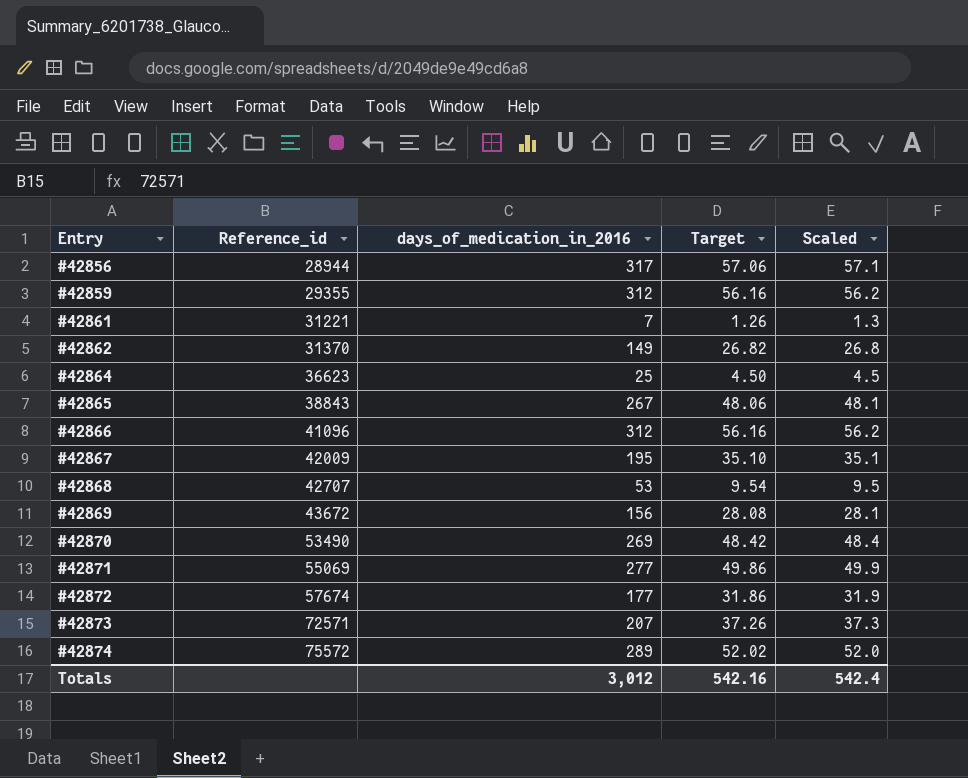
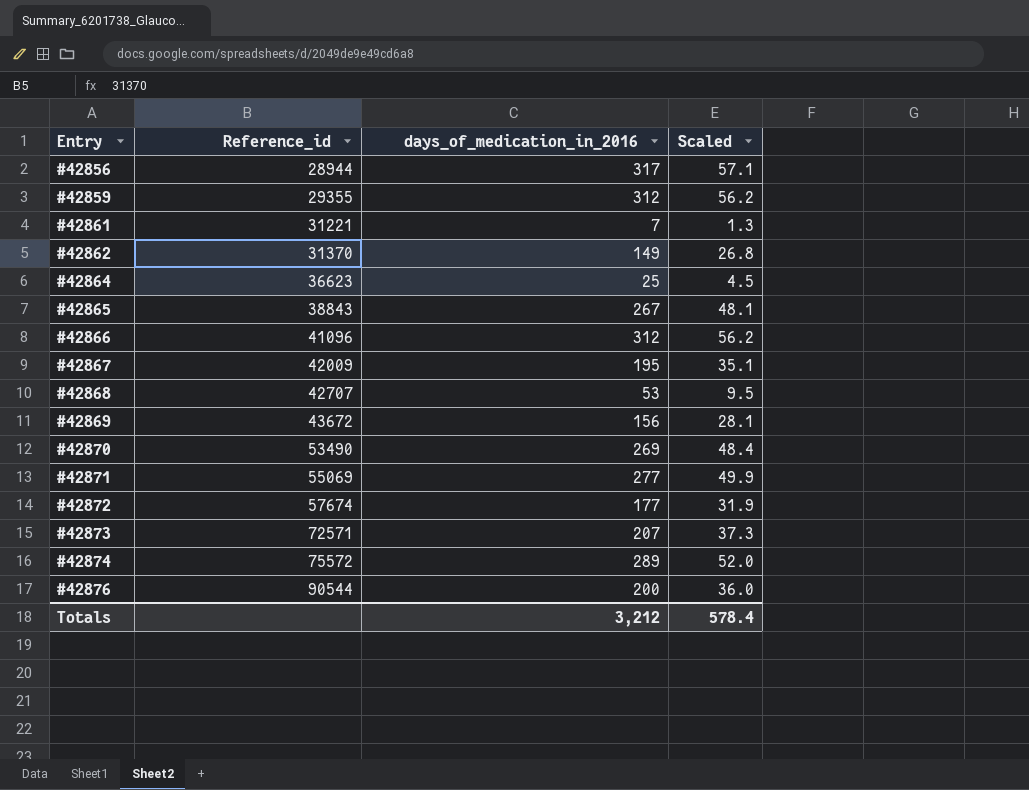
column Target | formula: [days_of_medication_in_2016] * 0.18 -> none
row #42876: none -> 90544 | 200 | 36.0
Totals | days_of_medication_in_2016: 3,012 -> 3,212
Totals | Scaled: 542.4 -> 578.4

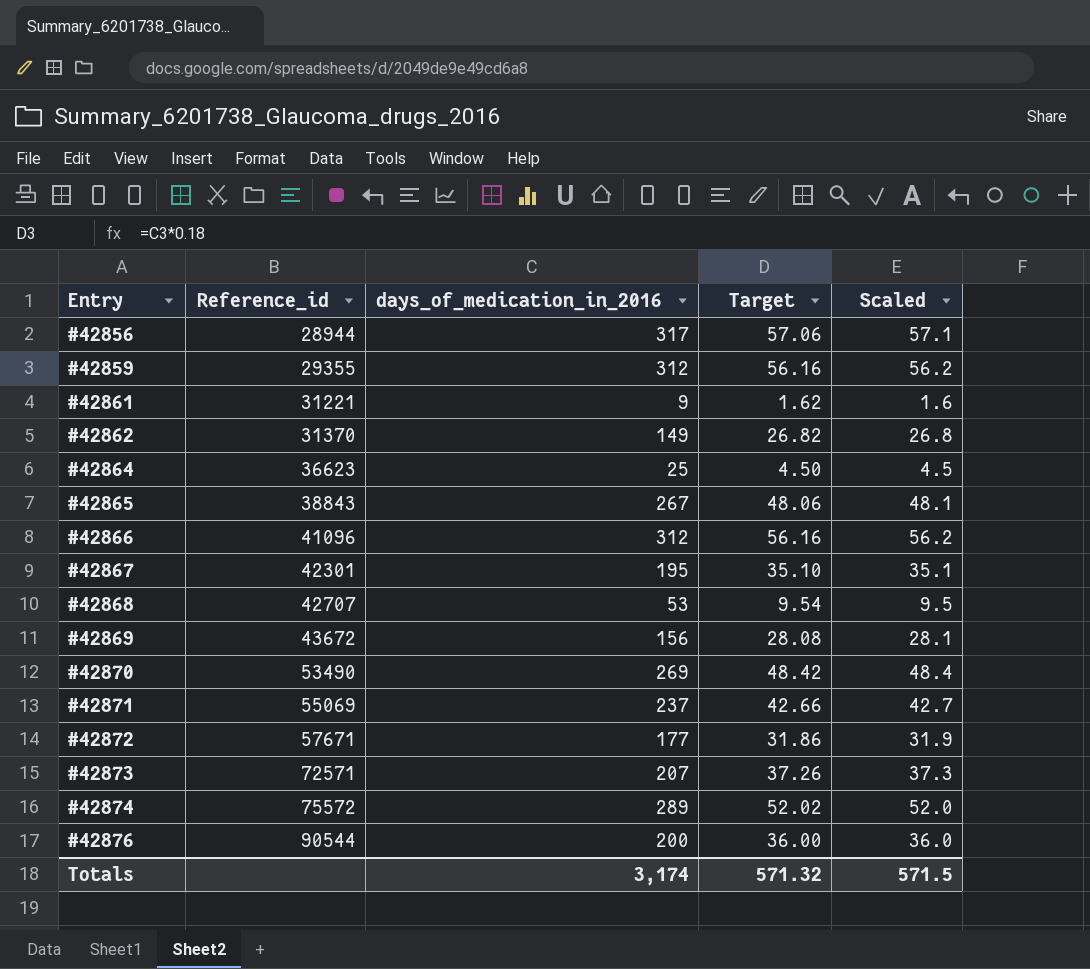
column Target | formula: none -> [days_of_medication_in_2016] * 0.18
#42861 | days_of_medication_in_2016: 7 -> 9
#42861 | Scaled: 1.3 -> 1.6
#42867 | Reference_id: 42009 -> 42301
#42871 | days_of_medication_in_2016: 277 -> 237
#42871 | Scaled: 49.9 -> 42.7
#42872 | Reference_id: 57674 -> 57671
Totals | days_of_medication_in_2016: 3,212 -> 3,174
Totals | Scaled: 578.4 -> 571.5

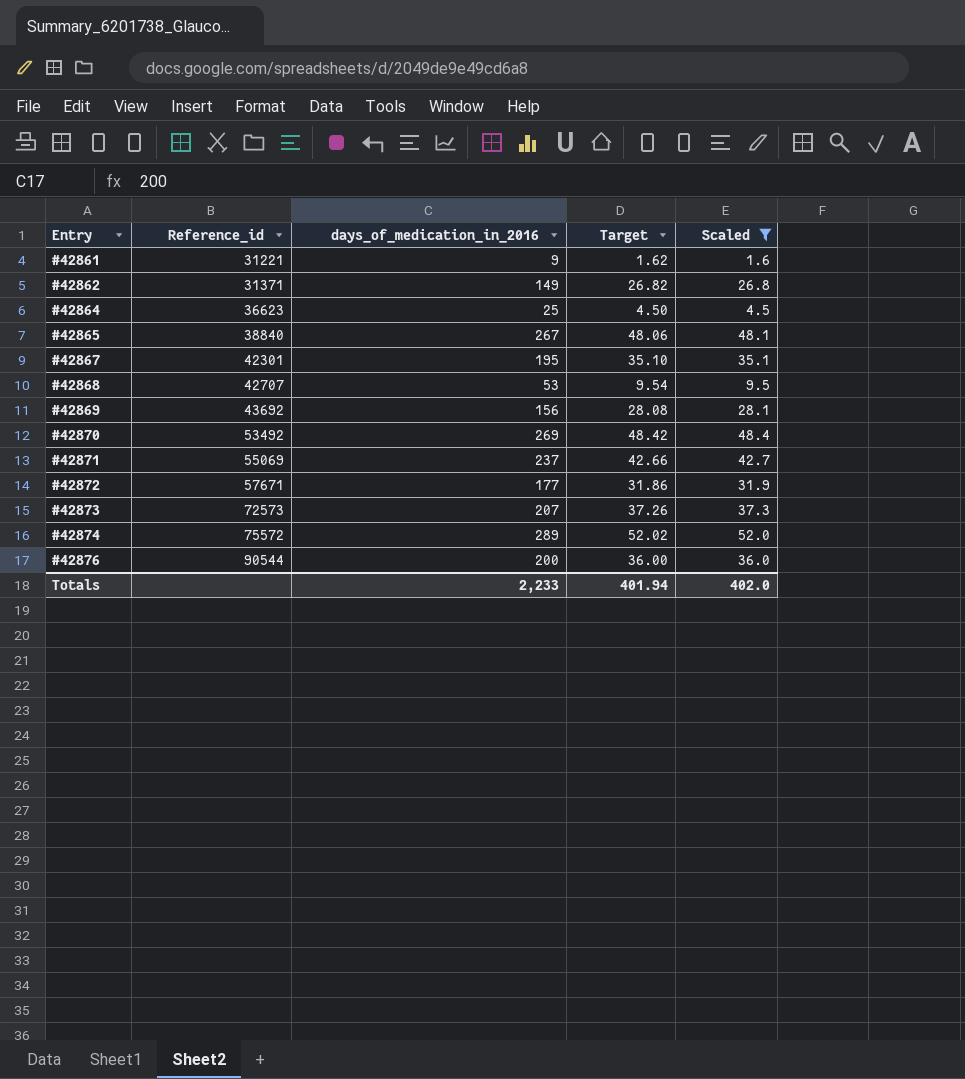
filter: none -> Scaled <= 52.0
#42862 | Reference_id: 31370 -> 31371
#42865 | Reference_id: 38843 -> 38840
#42869 | Reference_id: 43672 -> 43692
#42870 | Reference_id: 53490 -> 53492
#42873 | Reference_id: 72571 -> 72573
Totals | days_of_medication_in_2016: 3,174 -> 2,233
Totals | Target: 571.32 -> 401.94
Totals | Scaled: 571.5 -> 402.0

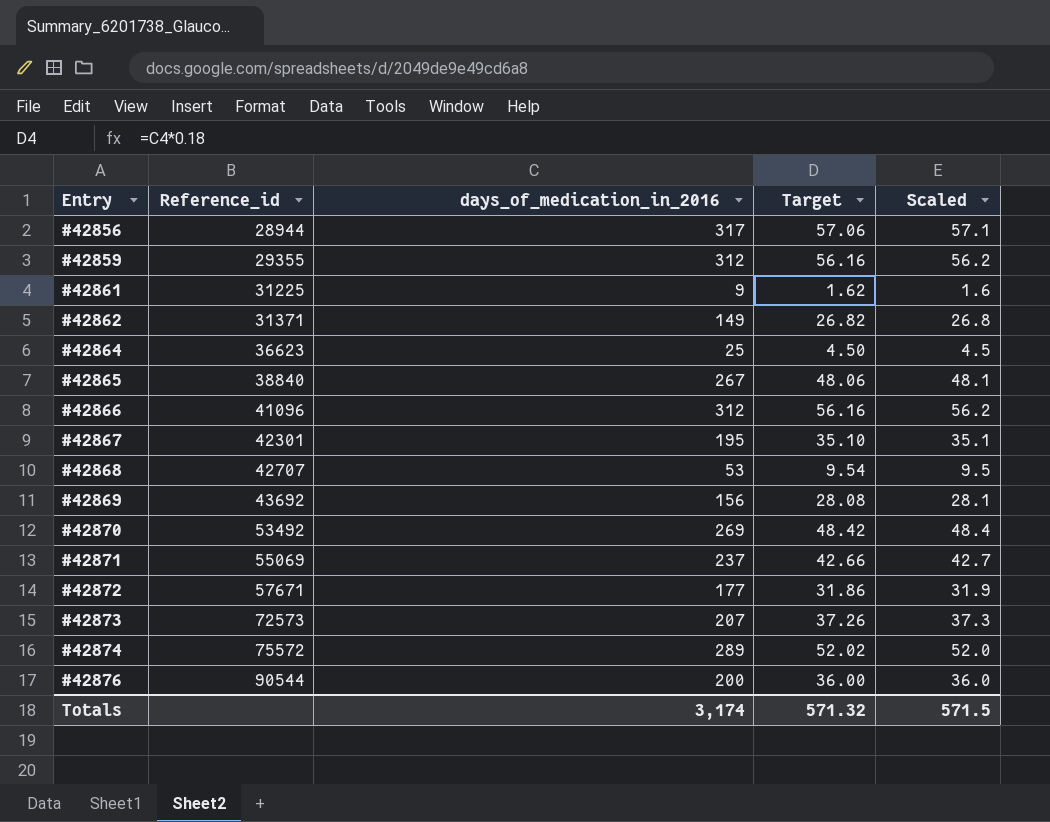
filter: Scaled <= 52.0 -> none
#42861 | Reference_id: 31221 -> 31225
Totals | days_of_medication_in_2016: 2,233 -> 3,174
Totals | Target: 401.94 -> 571.32
Totals | Scaled: 402.0 -> 571.5

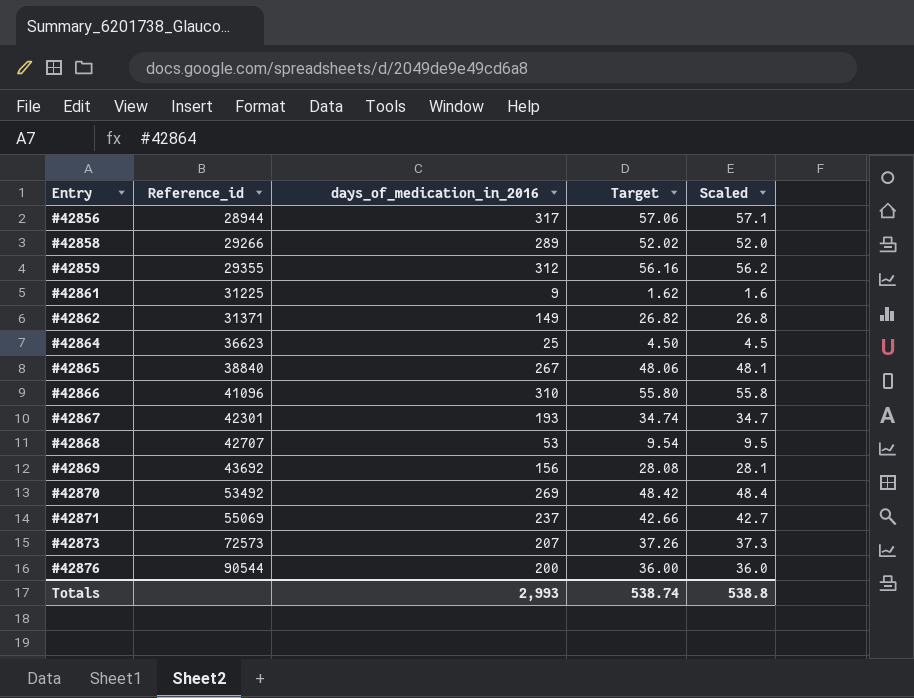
row #42872: 57671 | 177 | 31.86 | 31.9 -> none
row #42874: 75572 | 289 | 52.02 | 52.0 -> none
row #42858: none -> 29266 | 289 | 52.02 | 52.0
#42866 | days_of_medication_in_2016: 312 -> 310
#42866 | Target: 56.16 -> 55.80
#42866 | Scaled: 56.2 -> 55.8
#42867 | days_of_medication_in_2016: 195 -> 193
#42867 | Target: 35.10 -> 34.74
#42867 | Scaled: 35.1 -> 34.7
Totals | days_of_medication_in_2016: 3,174 -> 2,993
Totals | Target: 571.32 -> 538.74
Totals | Scaled: 571.5 -> 538.8

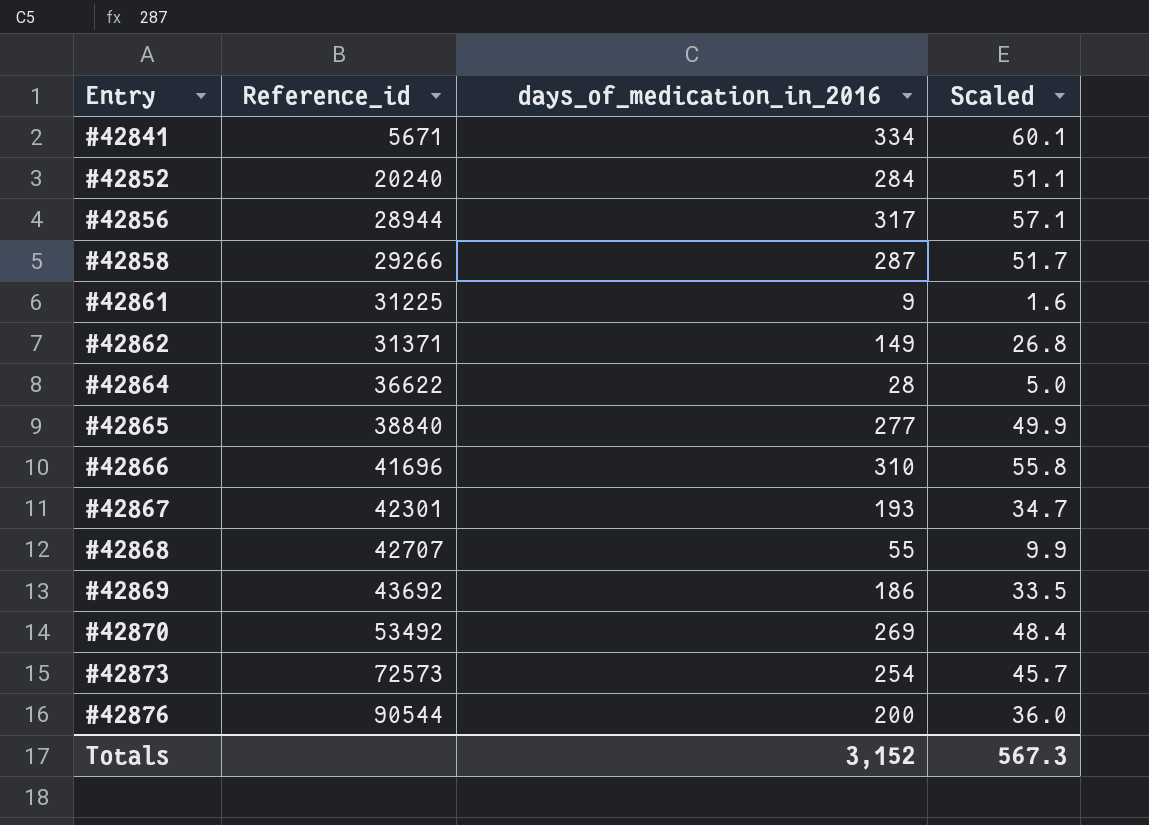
column Target | formula: [days_of_medication_in_2016] * 0.18 -> none
row #42859: 29355 | 312 | 56.16 | 56.2 -> none
row #42871: 55069 | 237 | 42.66 | 42.7 -> none
row #42841: none -> 5671 | 334 | 60.1
row #42852: none -> 20240 | 284 | 51.1
#42858 | days_of_medication_in_2016: 289 -> 287
#42858 | Scaled: 52.0 -> 51.7
#42864 | Reference_id: 36623 -> 36622
#42864 | days_of_medication_in_2016: 25 -> 28
#42864 | Scaled: 4.5 -> 5.0
#42865 | days_of_medication_in_2016: 267 -> 277
#42865 | Scaled: 48.1 -> 49.9
#42866 | Reference_id: 41096 -> 41696
#42868 | days_of_medication_in_2016: 53 -> 55
#42868 | Scaled: 9.5 -> 9.9
#42869 | days_of_medication_in_2016: 156 -> 186
#42869 | Scaled: 28.1 -> 33.5
#42873 | days_of_medication_in_2016: 207 -> 254
#42873 | Scaled: 37.3 -> 45.7
Totals | days_of_medication_in_2016: 2,993 -> 3,152
Totals | Scaled: 538.8 -> 567.3

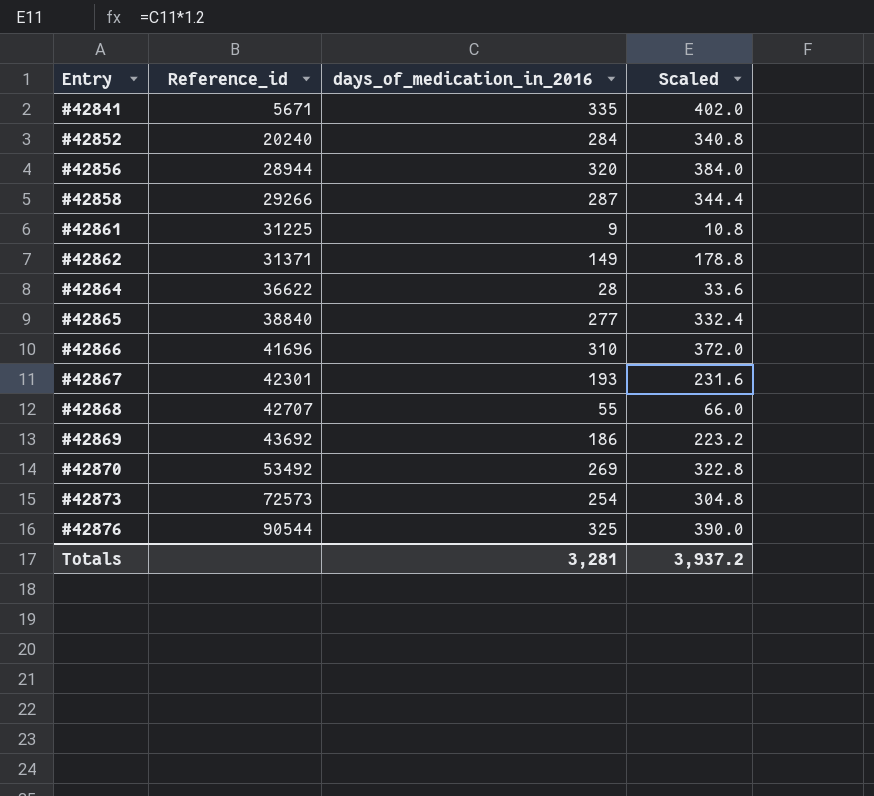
column Scaled | formula: [days_of_medication_in_2016] * 0.18 -> [days_of_medication_in_2016] * 1.2
#42841 | days_of_medication_in_2016: 334 -> 335
#42856 | days_of_medication_in_2016: 317 -> 320
#42876 | days_of_medication_in_2016: 200 -> 325
Totals | days_of_medication_in_2016: 3,152 -> 3,281
Totals | Scaled: 567.3 -> 3,937.2

